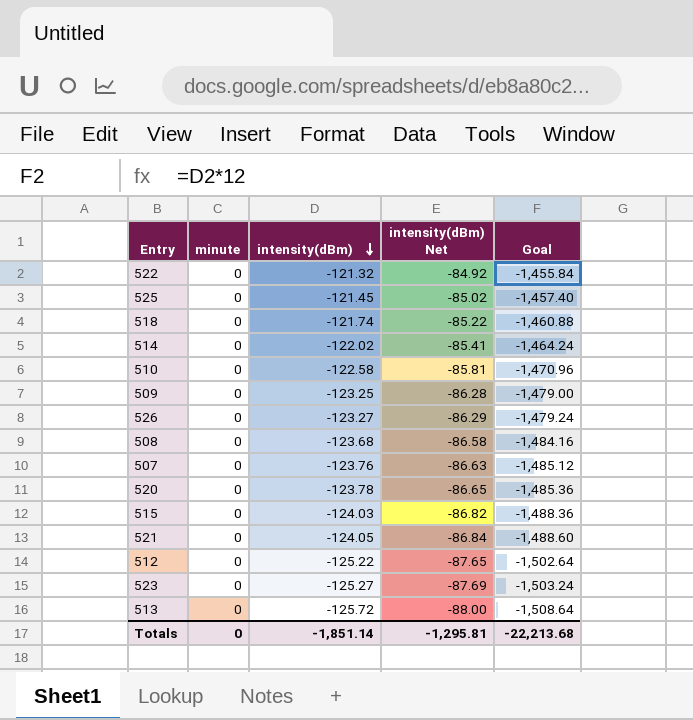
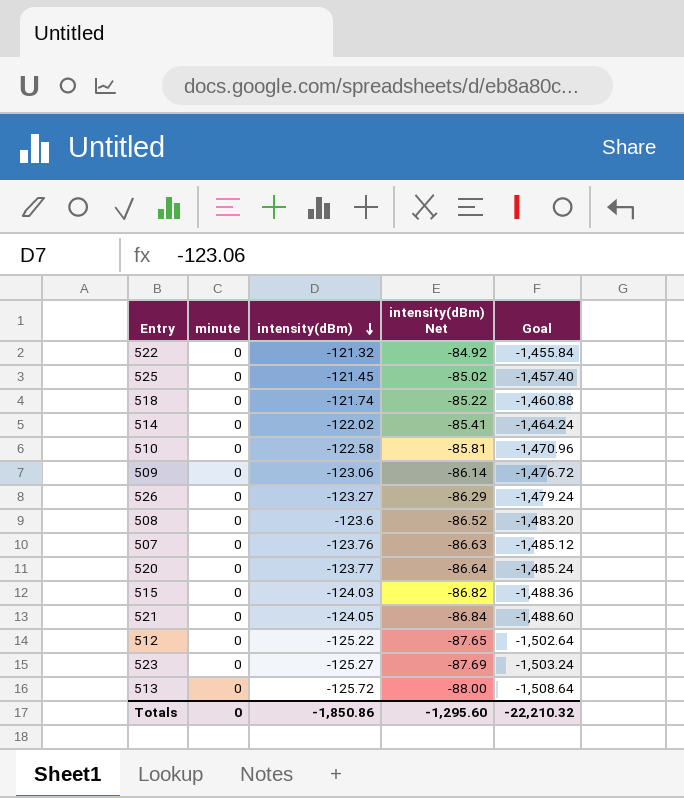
509 | intensity(dBm): -123.25 -> -123.06
509 | intensity(dBm) Net: -86.28 -> -86.14
509 | Goal: -1,479.00 -> -1,476.72
508 | intensity(dBm): -123.68 -> -123.6
508 | intensity(dBm) Net: -86.58 -> -86.52
508 | Goal: -1,484.16 -> -1,483.20
520 | intensity(dBm): -123.78 -> -123.77
520 | intensity(dBm) Net: -86.65 -> -86.64
520 | Goal: -1,485.36 -> -1,485.24
Totals | intensity(dBm): -1,851.14 -> -1,850.86
Totals | intensity(dBm) Net: -1,295.81 -> -1,295.60
Totals | Goal: -22,213.68 -> -22,210.32

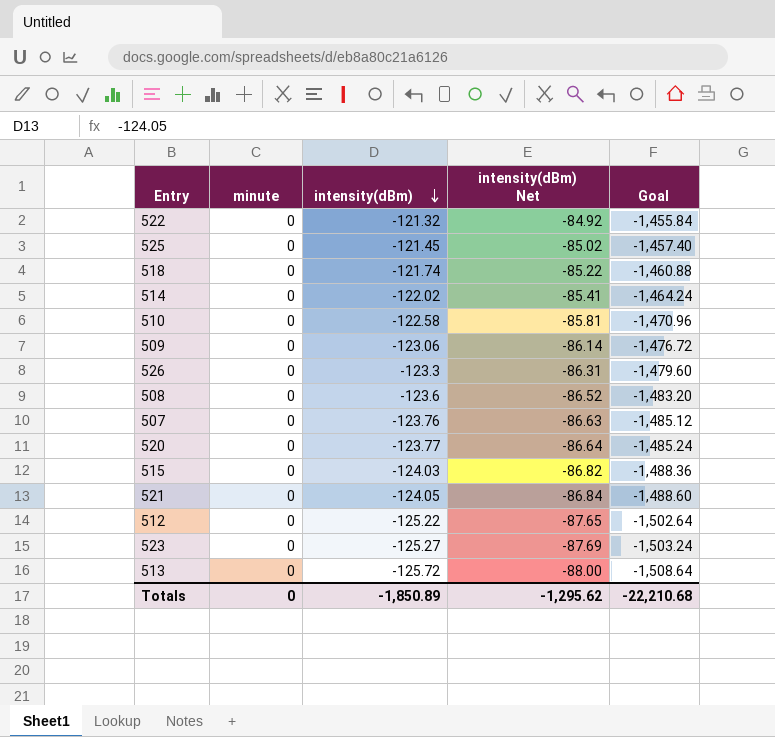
526 | intensity(dBm): -123.27 -> -123.3
526 | intensity(dBm) Net: -86.29 -> -86.31
526 | Goal: -1,479.24 -> -1,479.60
Totals | intensity(dBm): -1,850.86 -> -1,850.89
Totals | intensity(dBm) Net: -1,295.60 -> -1,295.62
Totals | Goal: -22,210.32 -> -22,210.68

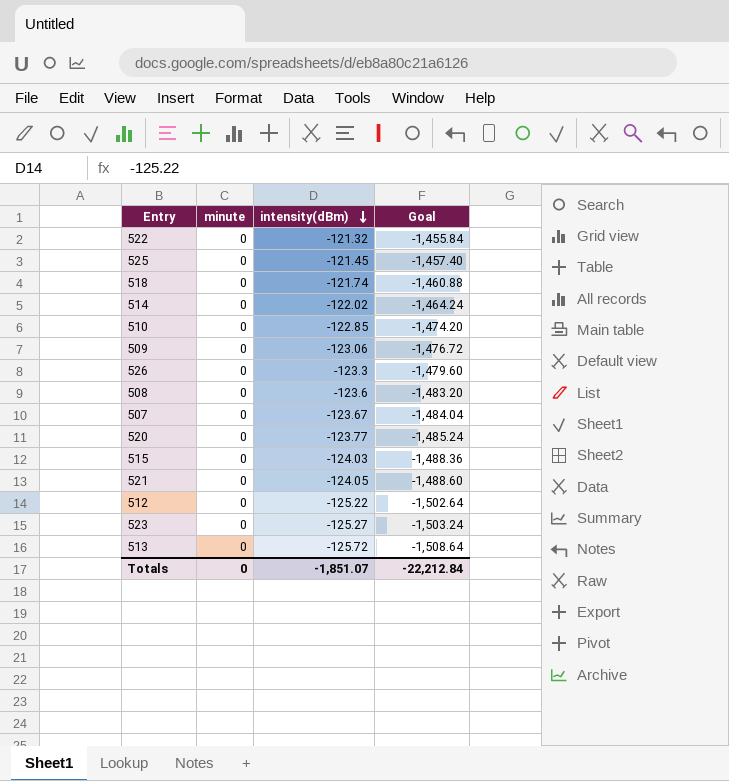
column intensity(dBm) Net | formula: [intensity(dBm)] * 0.7 -> none
510 | intensity(dBm): -122.58 -> -122.85
510 | Goal: -1,470.96 -> -1,474.20
507 | intensity(dBm): -123.76 -> -123.67
507 | Goal: -1,485.12 -> -1,484.04
Totals | intensity(dBm): -1,850.89 -> -1,851.07
Totals | Goal: -22,210.68 -> -22,212.84

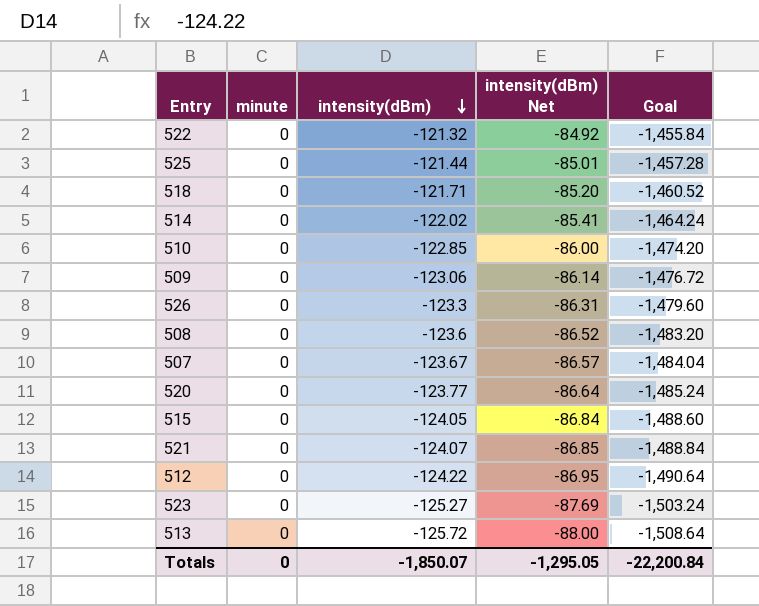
column intensity(dBm) Net | formula: none -> [intensity(dBm)] * 0.7
525 | intensity(dBm): -121.45 -> -121.44
525 | Goal: -1,457.40 -> -1,457.28
518 | intensity(dBm): -121.74 -> -121.71
518 | Goal: -1,460.88 -> -1,460.52
515 | intensity(dBm): -124.03 -> -124.05
515 | Goal: -1,488.36 -> -1,488.60
521 | intensity(dBm): -124.05 -> -124.07
521 | Goal: -1,488.60 -> -1,488.84
512 | intensity(dBm): -125.22 -> -124.22
512 | Goal: -1,502.64 -> -1,490.64
Totals | intensity(dBm): -1,851.07 -> -1,850.07
Totals | Goal: -22,212.84 -> -22,200.84

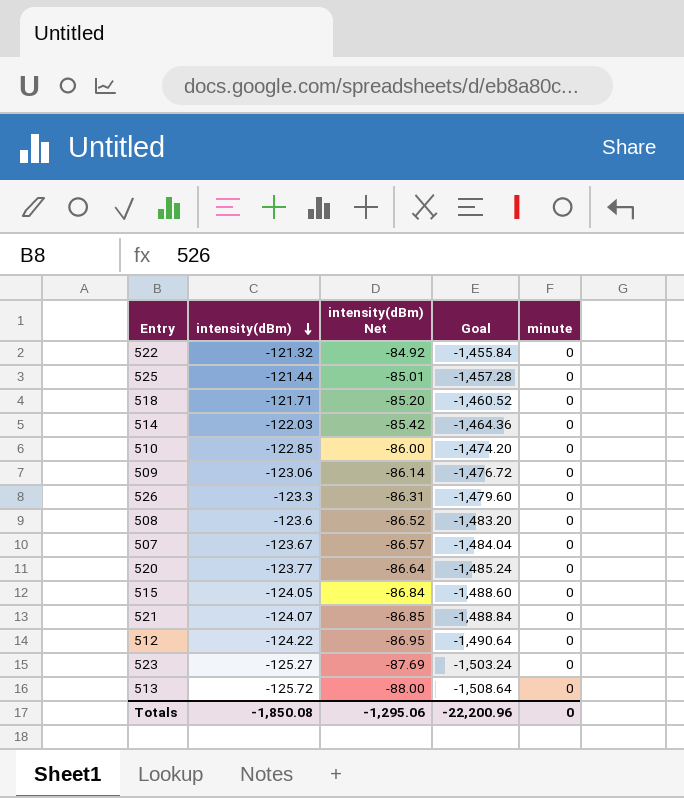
column minute | position: 2 -> 5
514 | intensity(dBm): -122.02 -> -122.03
514 | intensity(dBm) Net: -85.41 -> -85.42
514 | Goal: -1,464.24 -> -1,464.36
Totals | intensity(dBm): -1,850.07 -> -1,850.08
Totals | intensity(dBm) Net: -1,295.05 -> -1,295.06
Totals | Goal: -22,200.84 -> -22,200.96

